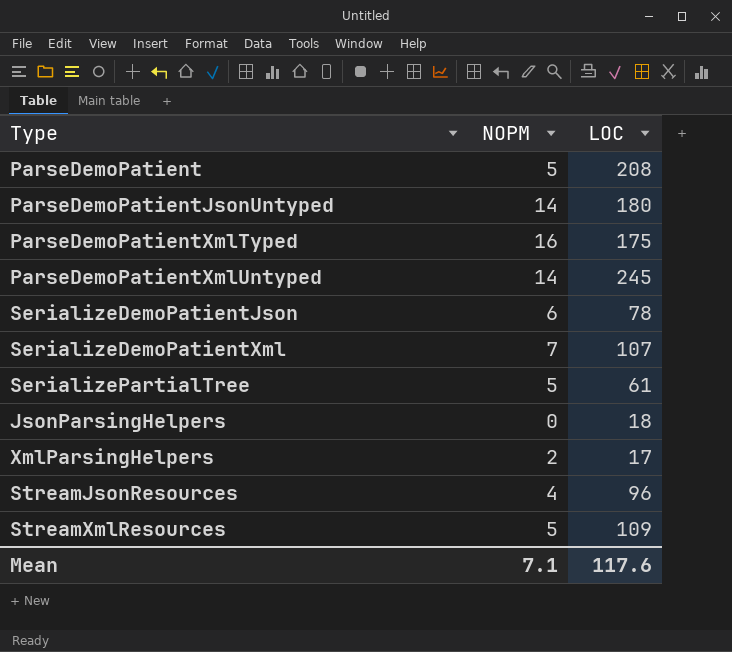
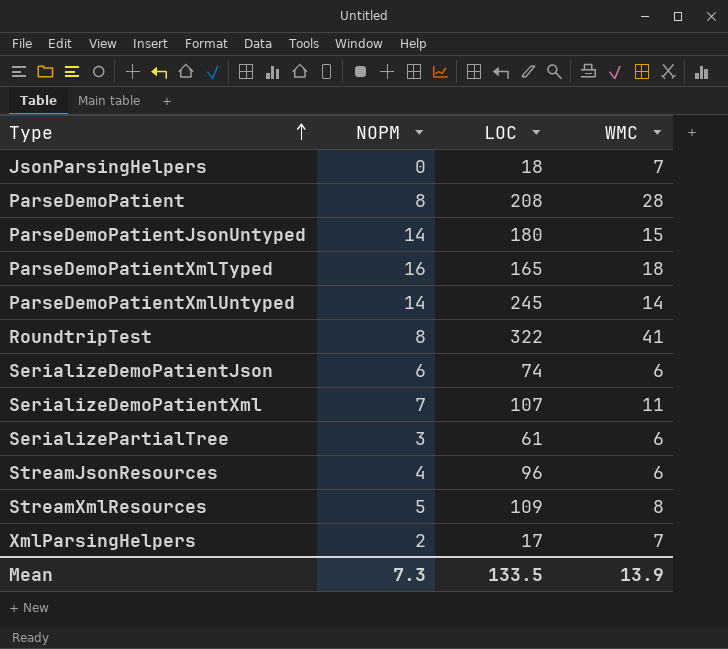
row order: none -> Type ascending
column WMC | position: none -> 4
ParseDemoPatient | NOPM: 5 -> 8
ParseDemoPatientXmlTyped | LOC: 175 -> 165
row RoundtripTest: none -> 8 | 322 | 41
SerializeDemoPatientJson | LOC: 78 -> 74
SerializePartialTree | NOPM: 5 -> 3
Mean | NOPM: 7.1 -> 7.3
Mean | LOC: 117.6 -> 133.5

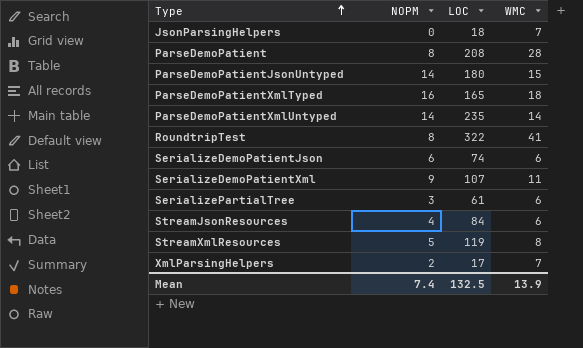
ParseDemoPatientXmlUntyped | LOC: 245 -> 235
SerializeDemoPatientXml | NOPM: 7 -> 9
StreamJsonResources | LOC: 96 -> 84
StreamXmlResources | LOC: 109 -> 119
Mean | NOPM: 7.3 -> 7.4
Mean | LOC: 133.5 -> 132.5

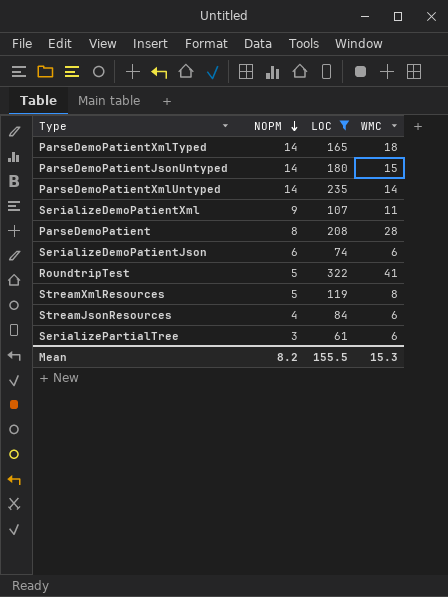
filter: none -> LOC >= 61
row order: Type ascending -> NOPM descending
ParseDemoPatientXmlTyped | NOPM: 16 -> 14
RoundtripTest | NOPM: 8 -> 5
Mean | NOPM: 7.4 -> 8.2
Mean | LOC: 132.5 -> 155.5
Mean | WMC: 13.9 -> 15.3

